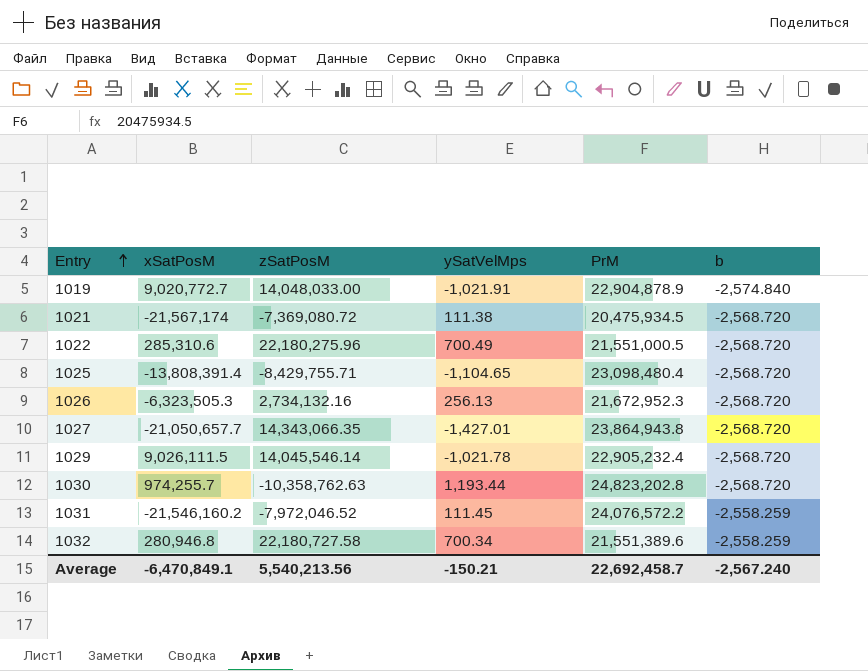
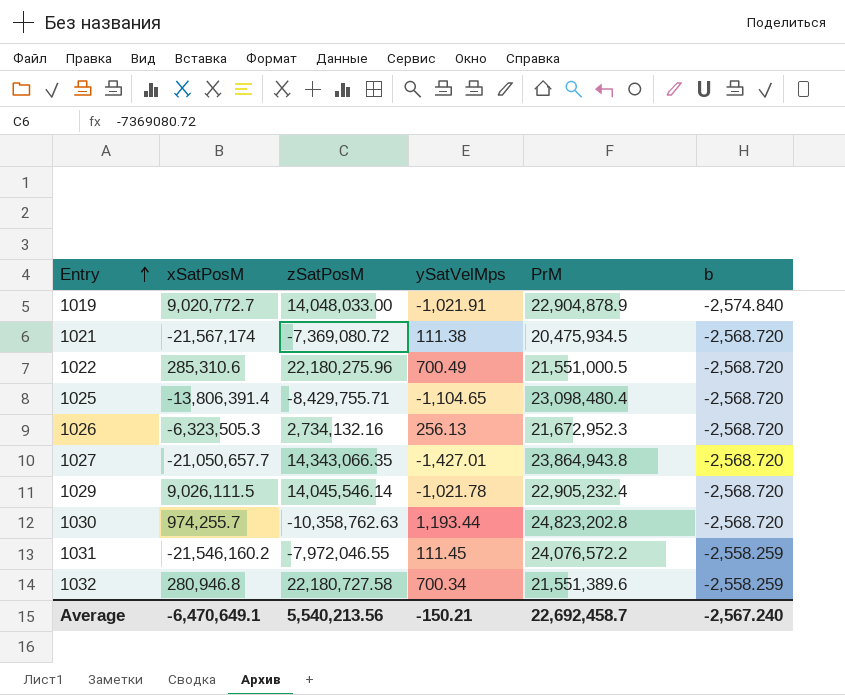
1025 | xSatPosM: -13,808,391.4 -> -13,806,391.4
1031 | zSatPosM: -7,972,046.52 -> -7,972,046.55
Average | xSatPosM: -6,470,849.1 -> -6,470,649.1

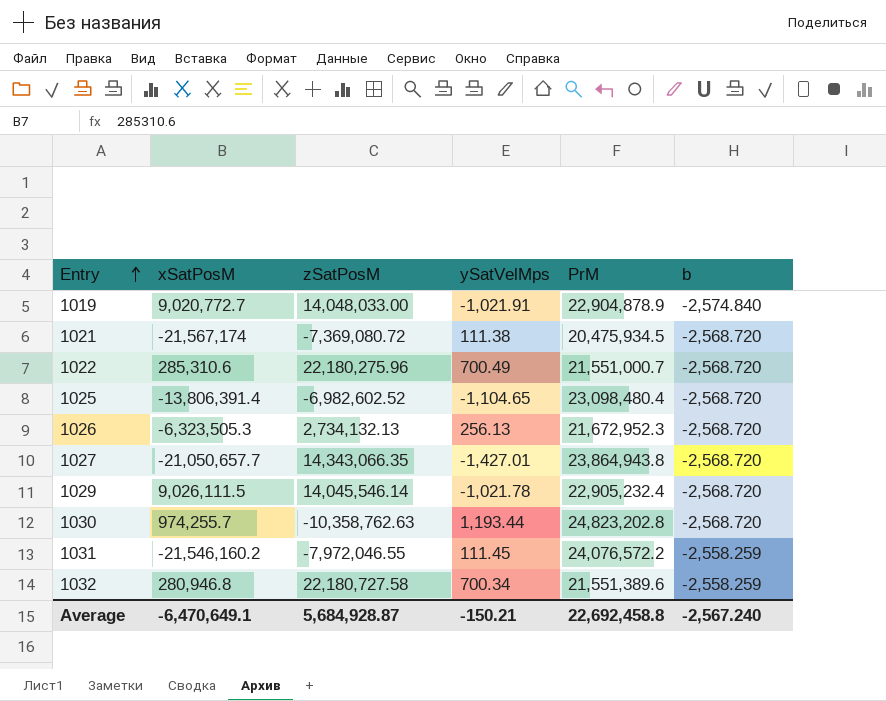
1022 | PrM: 21,551,000.5 -> 21,551,000.7
1025 | zSatPosM: -8,429,755.71 -> -6,982,602.52
1026 | zSatPosM: 2,734,132.16 -> 2,734,132.13
Average | zSatPosM: 5,540,213.56 -> 5,684,928.87
Average | PrM: 22,692,458.7 -> 22,692,458.8

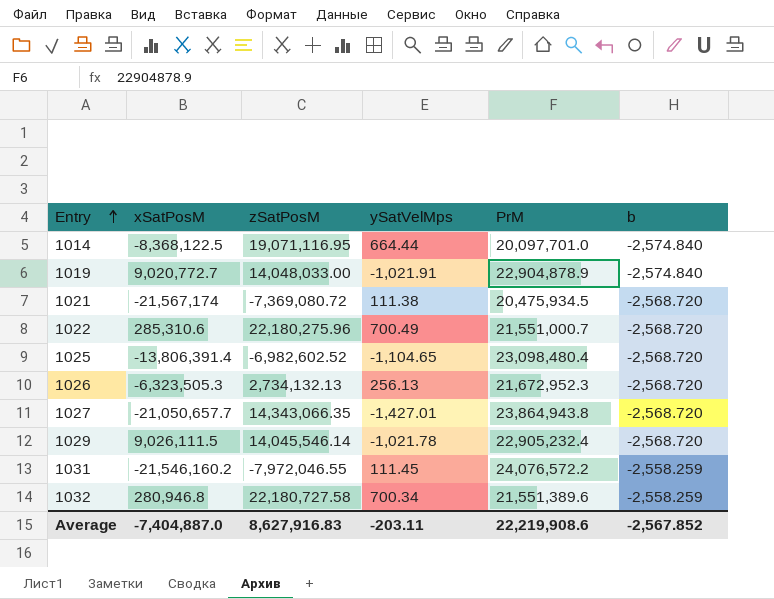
row 1030: 974,255.7 | -10,358,762.63 | 1,193.44 | 24,823,202.8 | -2,568.720 -> none
row 1014: none -> -8,368,122.5 | 19,071,116.95 | 664.44 | 20,097,701.0 | -2,574.840
Average | xSatPosM: -6,470,649.1 -> -7,404,887.0
Average | zSatPosM: 5,684,928.87 -> 8,627,916.83
Average | ySatVelMps: -150.21 -> -203.11
Average | PrM: 22,692,458.8 -> 22,219,908.6
Average | b: -2,567.240 -> -2,567.852

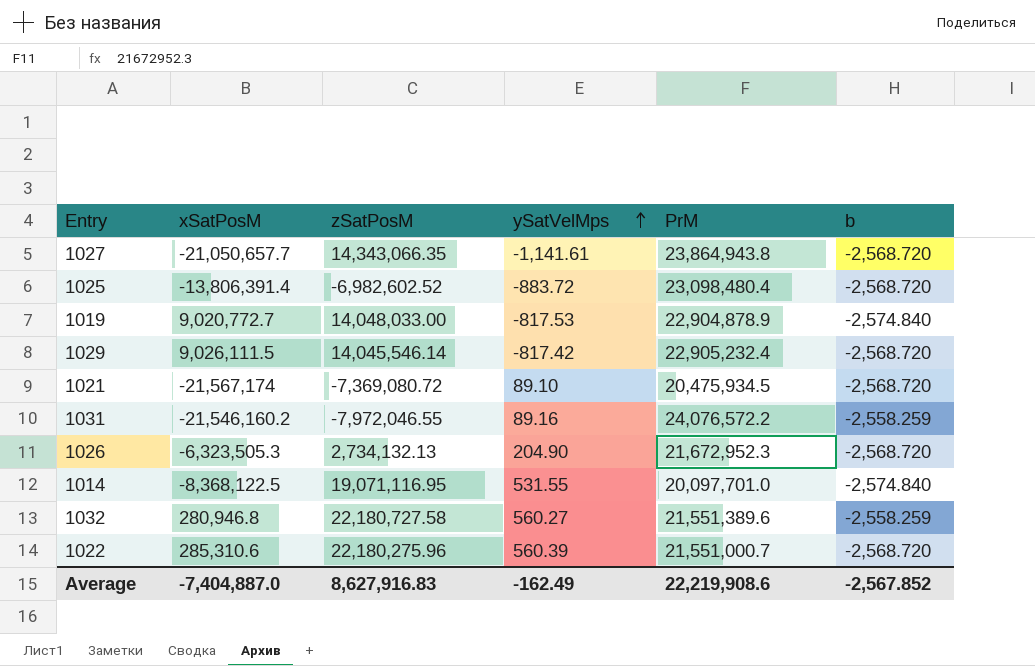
row order: Entry ascending -> ySatVelMps ascending
1027 | ySatVelMps: -1,427.01 -> -1,141.61
1025 | ySatVelMps: -1,104.65 -> -883.72
1019 | ySatVelMps: -1,021.91 -> -817.53
1029 | ySatVelMps: -1,021.78 -> -817.42
1021 | ySatVelMps: 111.38 -> 89.10
1031 | ySatVelMps: 111.45 -> 89.16
1026 | ySatVelMps: 256.13 -> 204.90
1014 | ySatVelMps: 664.44 -> 531.55
1032 | ySatVelMps: 700.34 -> 560.27
1022 | ySatVelMps: 700.49 -> 560.39
Average | ySatVelMps: -203.11 -> -162.49

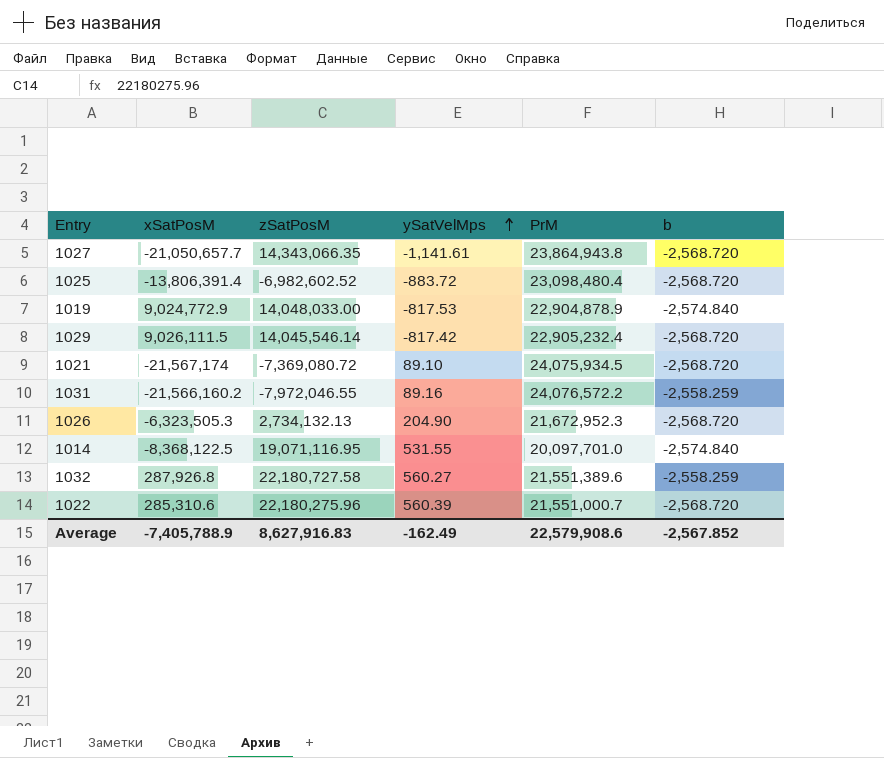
1019 | xSatPosM: 9,020,772.7 -> 9,024,772.9
1021 | PrM: 20,475,934.5 -> 24,075,934.5
1031 | xSatPosM: -21,546,160.2 -> -21,566,160.2
1032 | xSatPosM: 280,946.8 -> 287,926.8
Average | xSatPosM: -7,404,887.0 -> -7,405,788.9
Average | PrM: 22,219,908.6 -> 22,579,908.6

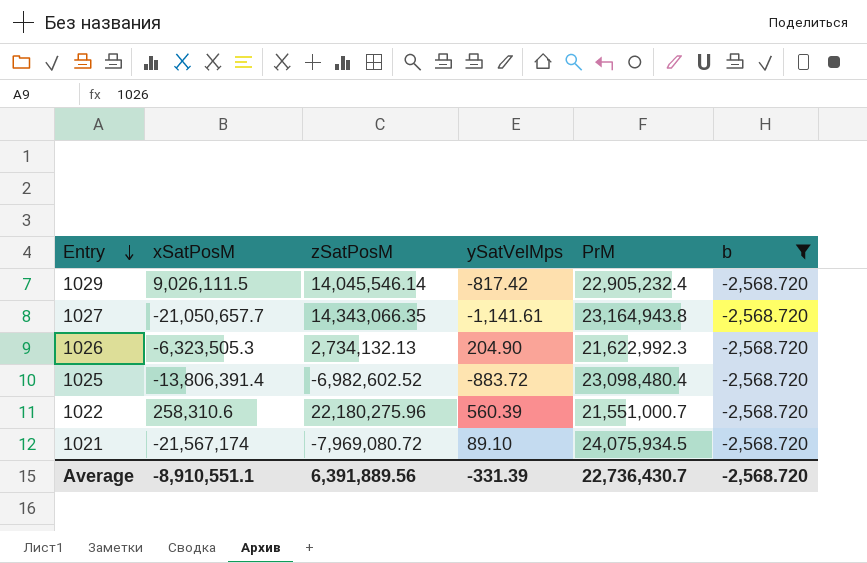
filter: none -> b = -2,568.720
row order: ySatVelMps ascending -> Entry descending
1027 | PrM: 23,864,943.8 -> 23,164,943.8
1026 | PrM: 21,672,952.3 -> 21,622,992.3
1022 | xSatPosM: 285,310.6 -> 258,310.6
1021 | zSatPosM: -7,369,080.72 -> -7,969,080.72
Average | xSatPosM: -7,405,788.9 -> -8,910,551.1
Average | zSatPosM: 8,627,916.83 -> 6,391,889.56
Average | ySatVelMps: -162.49 -> -331.39
Average | PrM: 22,579,908.6 -> 22,736,430.7
Average | b: -2,567.852 -> -2,568.720

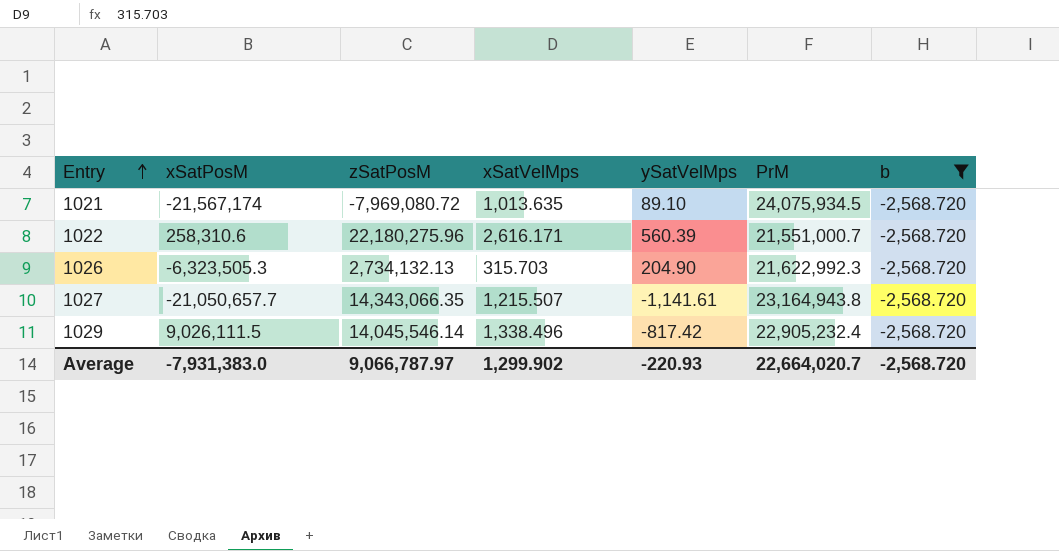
row order: Entry descending -> Entry ascending
column xSatVelMps | position: none -> 4
row 1025: -13,806,391.4 | -6,982,602.52 | -883.72 | 23,098,480.4 | -2,568.720 -> none
Average | xSatPosM: -8,910,551.1 -> -7,931,383.0
Average | zSatPosM: 6,391,889.56 -> 9,066,787.97
Average | ySatVelMps: -331.39 -> -220.93
Average | PrM: 22,736,430.7 -> 22,664,020.7

